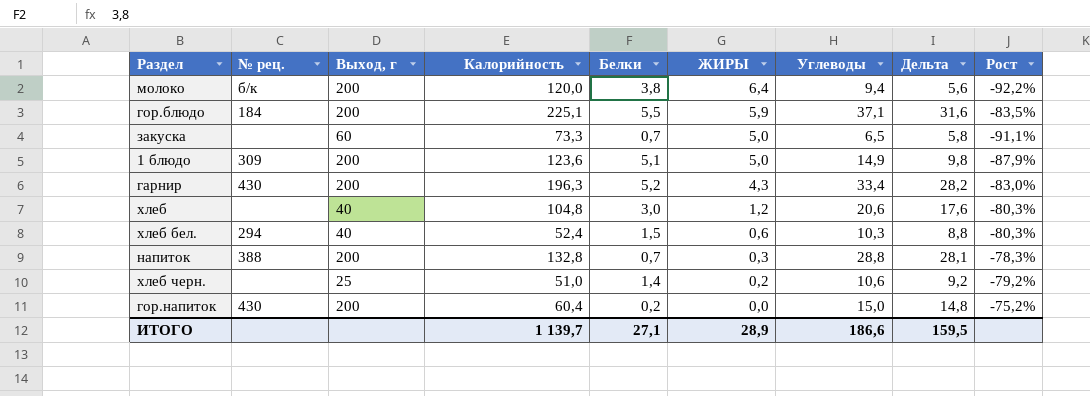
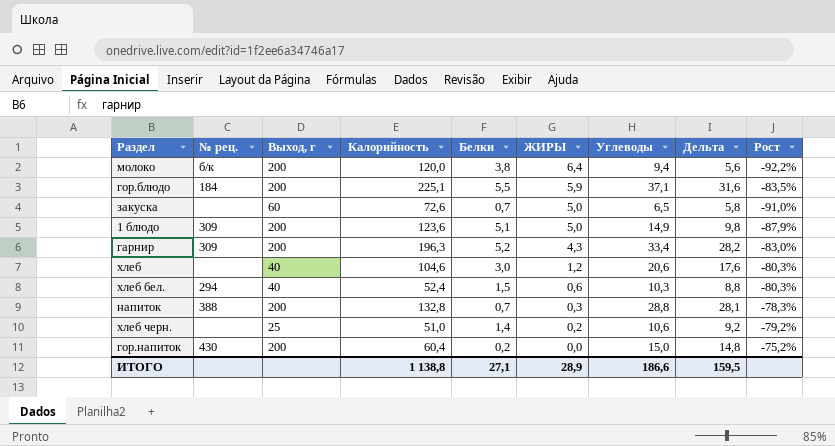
закуска | Калорийность: 73,3 -> 72,6
закуска | Рост: -91,1% -> -91,0%
гарнир | № рец.: 430 -> 309
хлеб | Калорийность: 104,8 -> 104,6
ИТОГО | Калорийность: 1 139,7 -> 1 138,8

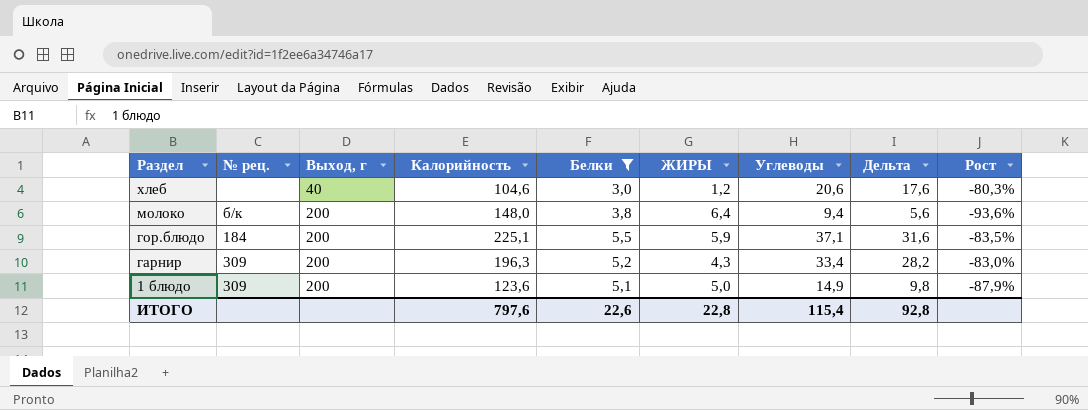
filter: none -> Белки >= 3,0
row order: ЖИРЫ descending -> Раздел descending
молоко | Калорийность: 120,0 -> 148,0
молоко | Рост: -92,2% -> -93,6%
ИТОГО | Калорийность: 1 138,8 -> 797,6
ИТОГО | Белки: 27,1 -> 22,6
ИТОГО | ЖИРЫ: 28,9 -> 22,8
ИТОГО | Углеводы: 186,6 -> 115,4
ИТОГО | Дельта: 159,5 -> 92,8

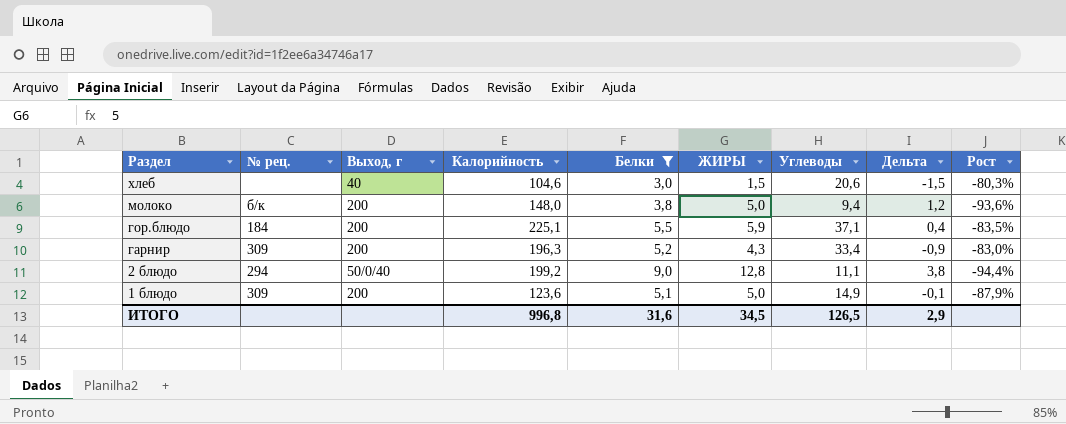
column Дельта | formula: [Углеводы] - [Белки] -> [ЖИРЫ] - [Белки]
хлеб | ЖИРЫ: 1,2 -> 1,5
молоко | ЖИРЫ: 6,4 -> 5,0
row 2 блюдо: none -> 294 | 50/0/40 | 199,2 | 9,0 | 12,8 | 11,1 | 3,8 | -94,4%
ИТОГО | Калорийность: 797,6 -> 996,8
ИТОГО | Белки: 22,6 -> 31,6
ИТОГО | ЖИРЫ: 22,8 -> 34,5
ИТОГО | Углеводы: 115,4 -> 126,5
ИТОГО | Дельта: 92,8 -> 2,9

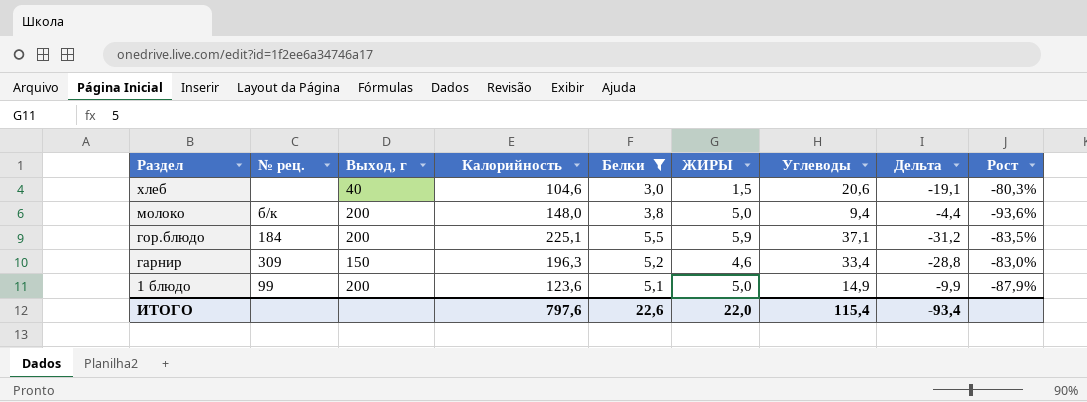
column Дельта | formula: [ЖИРЫ] - [Белки] -> [ЖИРЫ] - [Углеводы]
row 2 блюдо: 294 | 50/0/40 | 199,2 | 9,0 | 12,8 | 11,1 | 3,8 | -94,4% -> none
гарнир | Выход, г: 200 -> 150
гарнир | ЖИРЫ: 4,3 -> 4,6
1 блюдо | № рец.: 309 -> 99
ИТОГО | Калорийность: 996,8 -> 797,6
ИТОГО | Белки: 31,6 -> 22,6
ИТОГО | ЖИРЫ: 34,5 -> 22,0
ИТОГО | Углеводы: 126,5 -> 115,4
ИТОГО | Дельта: 2,9 -> -93,4

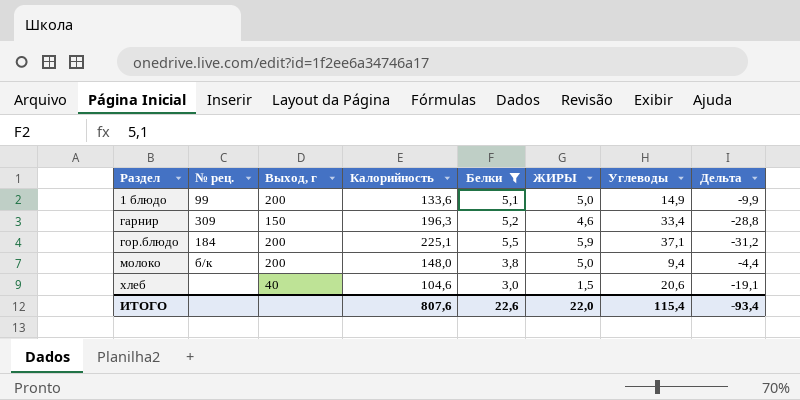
row order: Раздел descending -> Раздел ascending
column Рост | formula: ([Углеводы] - [Калорийность]) / [Калорийность] -> none
1 блюдо | Калорийность: 123,6 -> 133,6
ИТОГО | Калорийность: 797,6 -> 807,6

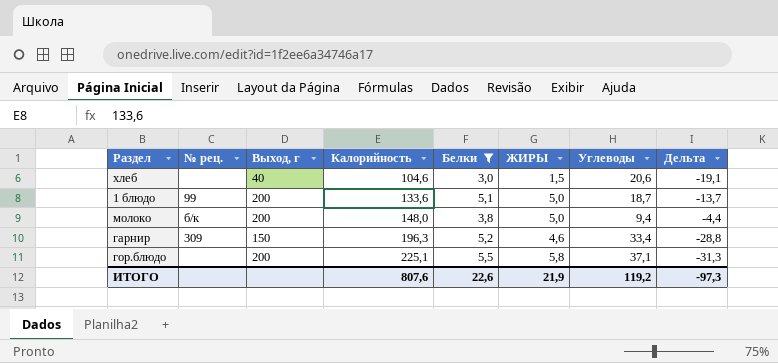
row order: Раздел ascending -> Калорийность ascending
1 блюдо | Углеводы: 14,9 -> 18,7
1 блюдо | Дельта: -9,9 -> -13,7
гор.блюдо | № рец.: 184 -> none
гор.блюдо | ЖИРЫ: 5,9 -> 5,8
гор.блюдо | Дельта: -31,2 -> -31,3
ИТОГО | ЖИРЫ: 22,0 -> 21,9
ИТОГО | Углеводы: 115,4 -> 119,2
ИТОГО | Дельта: -93,4 -> -97,3

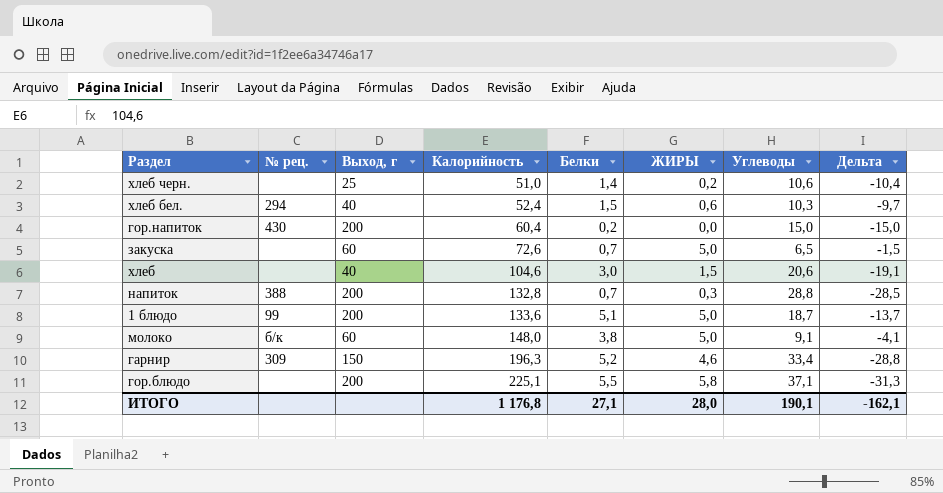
filter: Белки >= 3,0 -> none
молоко | Выход, г: 200 -> 60
молоко | Углеводы: 9,4 -> 9,1
молоко | Дельта: -4,4 -> -4,1
ИТОГО | Калорийность: 807,6 -> 1 176,8
ИТОГО | Белки: 22,6 -> 27,1
ИТОГО | ЖИРЫ: 21,9 -> 28,0
ИТОГО | Углеводы: 119,2 -> 190,1
ИТОГО | Дельта: -97,3 -> -162,1

